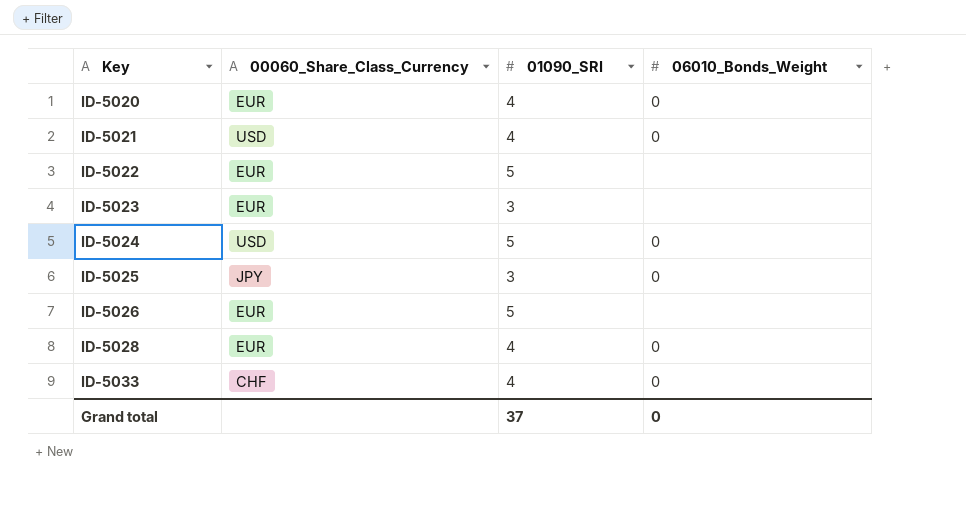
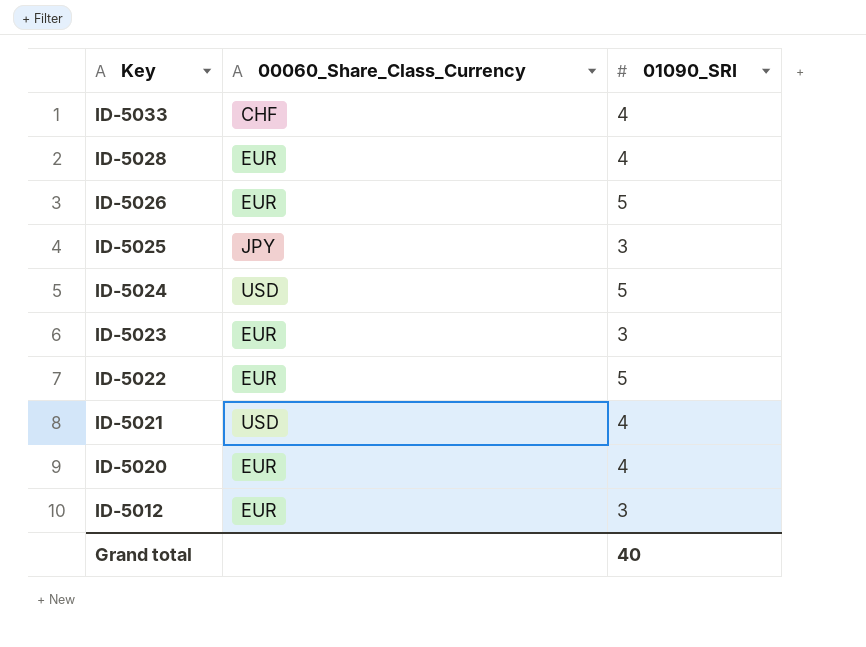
row order: Key ascending -> Key descending
column 06010_Bonds_Weight | position: 4 -> none
row ID-5012: none -> EUR | 3
Grand total | 01090_SRI: 37 -> 40

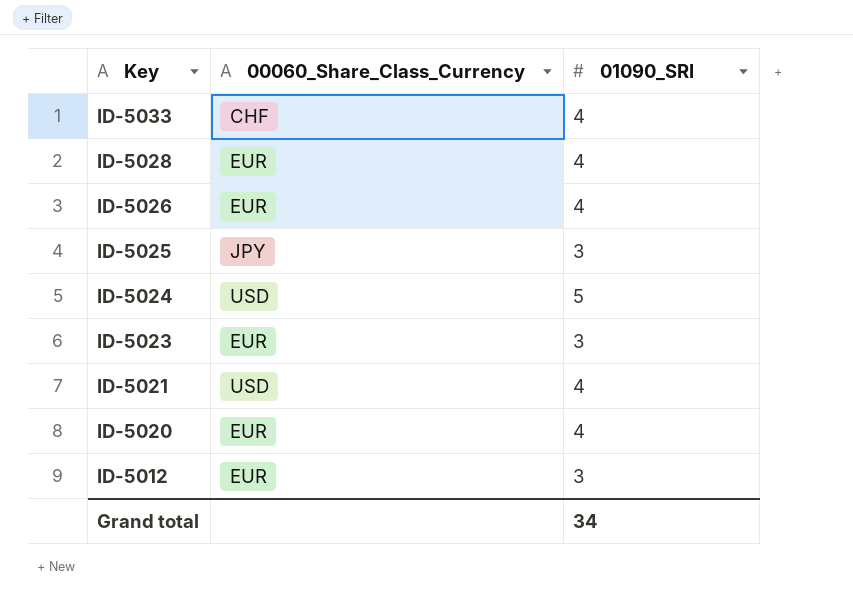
row ID-5022: EUR | 5 -> none
ID-5026 | 01090_SRI: 5 -> 4
Grand total | 01090_SRI: 40 -> 34

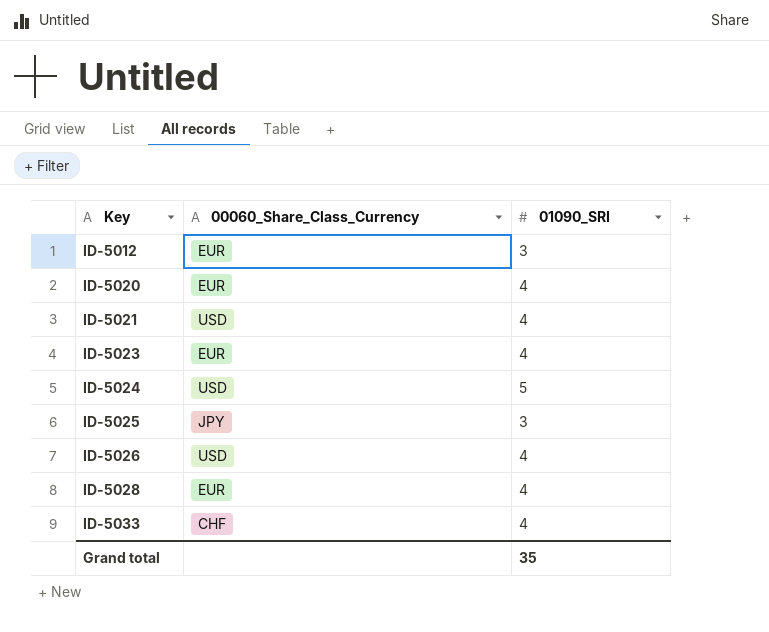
row order: Key descending -> Key ascending
ID-5023 | 01090_SRI: 3 -> 4
ID-5026 | 00060_Share_Class_Currency: EUR -> USD
Grand total | 01090_SRI: 34 -> 35

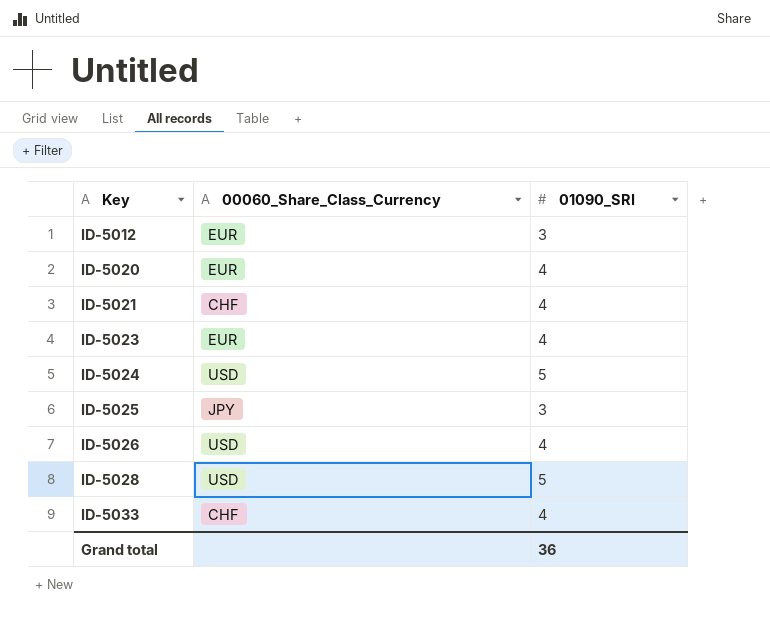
ID-5021 | 00060_Share_Class_Currency: USD -> CHF
ID-5028 | 00060_Share_Class_Currency: EUR -> USD
ID-5028 | 01090_SRI: 4 -> 5
Grand total | 01090_SRI: 35 -> 36

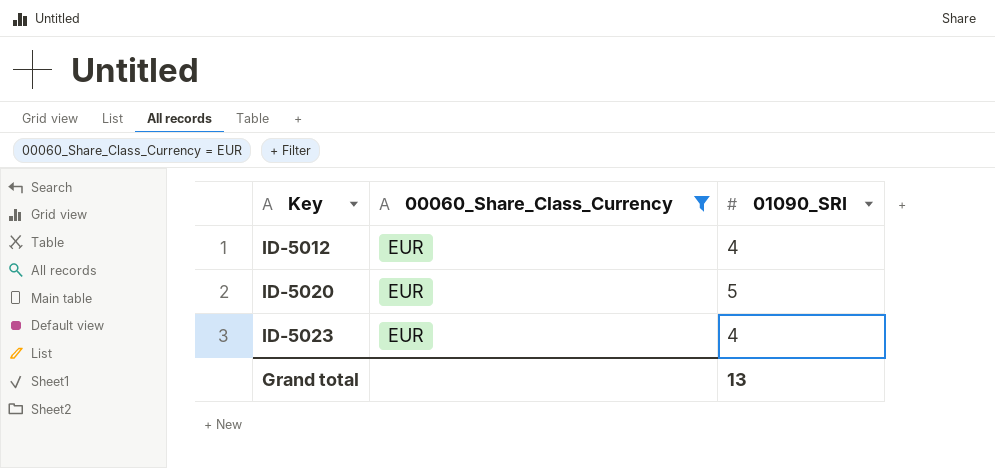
filter: none -> 00060_Share_Class_Currency = EUR
ID-5012 | 01090_SRI: 3 -> 4
ID-5020 | 01090_SRI: 4 -> 5
Grand total | 01090_SRI: 36 -> 13

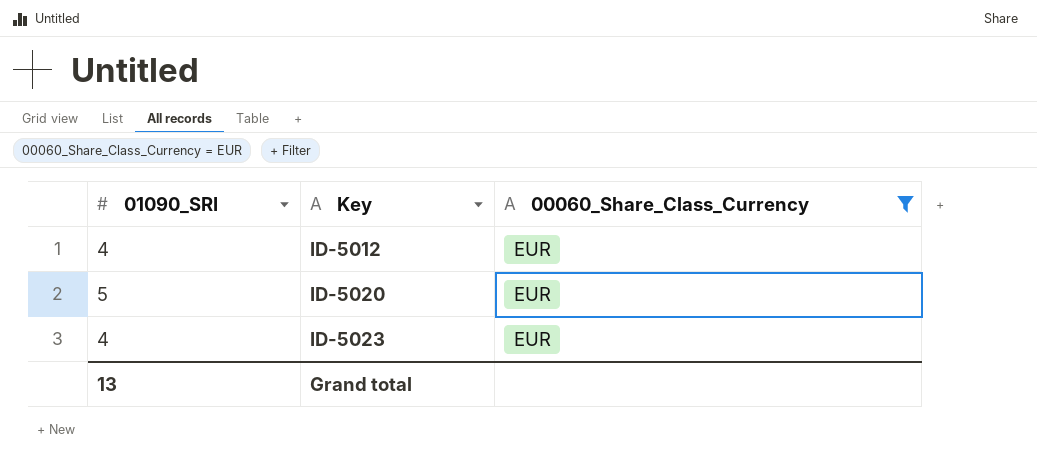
column 01090_SRI | position: 3 -> 1

